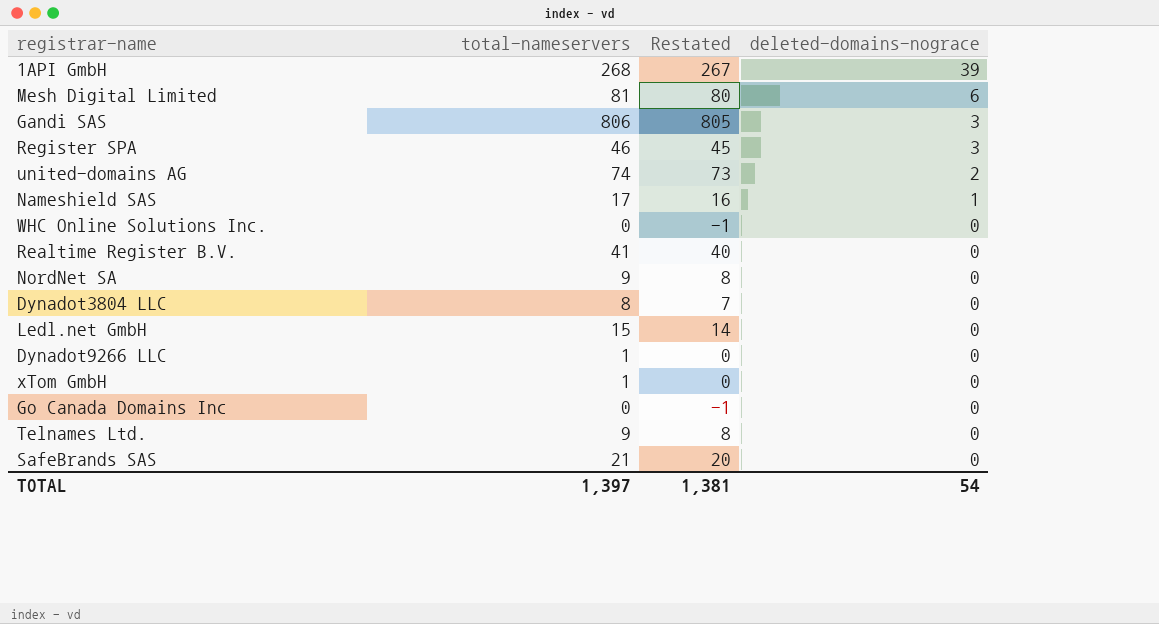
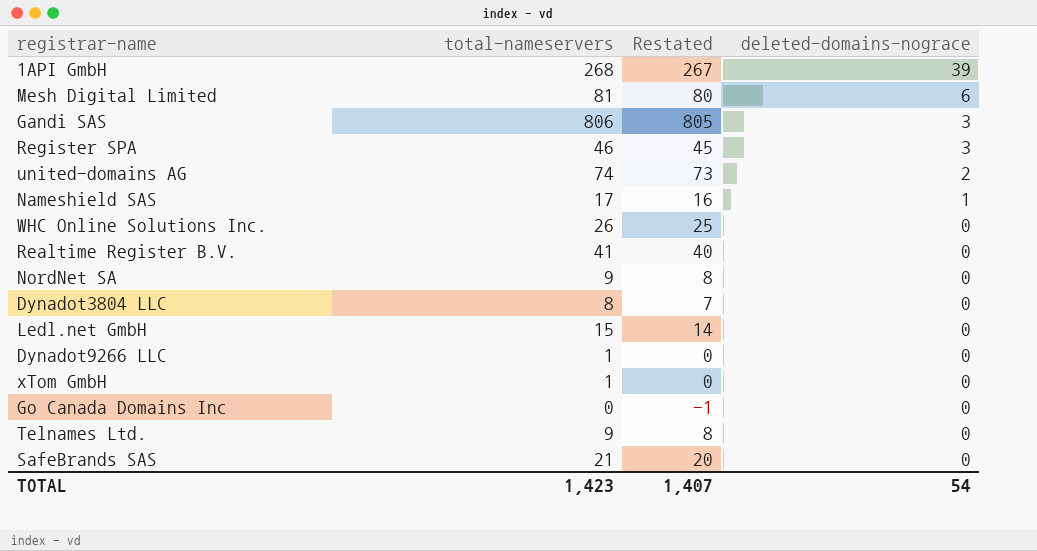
WHC Online Solutions Inc. | total-nameservers: 0 -> 26
WHC Online Solutions Inc. | Restated: -1 -> 25
TOTAL | total-nameservers: 1,397 -> 1,423
TOTAL | Restated: 1,381 -> 1,407

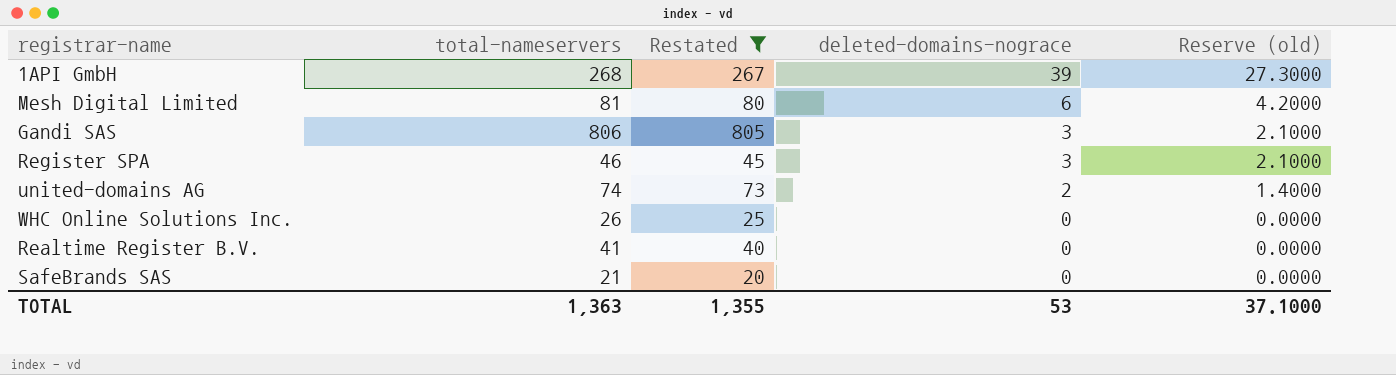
filter: none -> Restated >= 20
column Reserve (old) | formula: none -> [deleted-domains-nograce] * 0.7
TOTAL | total-nameservers: 1,423 -> 1,363
TOTAL | Restated: 1,407 -> 1,355
TOTAL | deleted-domains-nograce: 54 -> 53

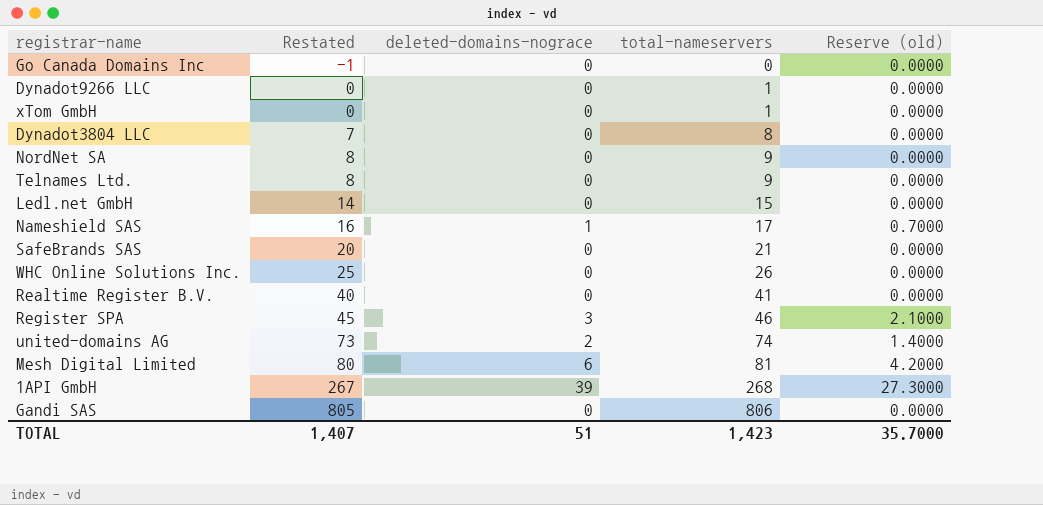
filter: Restated >= 20 -> none
row order: deleted-domains-nograce descending -> Restated ascending
column total-nameservers | position: 2 -> 4
Gandi SAS | deleted-domains-nograce: 3 -> 0
Gandi SAS | Reserve (old): 2.1000 -> 0.0000
TOTAL | Restated: 1,355 -> 1,407
TOTAL | deleted-domains-nograce: 53 -> 51
TOTAL | total-nameservers: 1,363 -> 1,423
TOTAL | Reserve (old): 37.1000 -> 35.7000

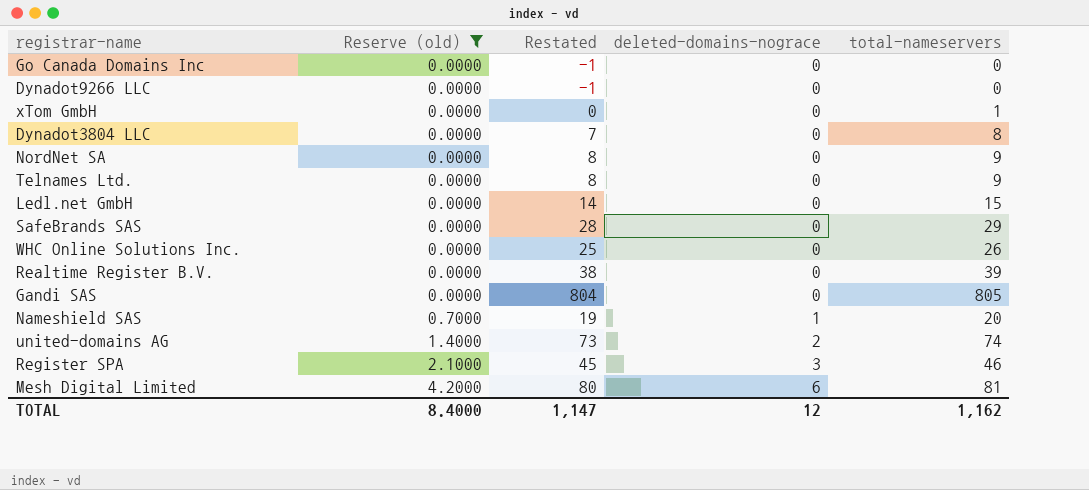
filter: none -> Reserve (old) != 27.3000
row order: Restated ascending -> Reserve (old) ascending
column Reserve (old) | position: 5 -> 2
Dynadot9266 LLC | Restated: 0 -> -1
Dynadot9266 LLC | total-nameservers: 1 -> 0
SafeBrands SAS | Restated: 20 -> 28
SafeBrands SAS | total-nameservers: 21 -> 29
Realtime Register B.V. | Restated: 40 -> 38
Realtime Register B.V. | total-nameservers: 41 -> 39
Gandi SAS | Restated: 805 -> 804
Gandi SAS | total-nameservers: 806 -> 805
Nameshield SAS | Restated: 16 -> 19
Nameshield SAS | total-nameservers: 17 -> 20
TOTAL | Reserve (old): 35.7000 -> 8.4000
TOTAL | Restated: 1,407 -> 1,147
TOTAL | deleted-domains-nograce: 51 -> 12
TOTAL | total-nameservers: 1,423 -> 1,162

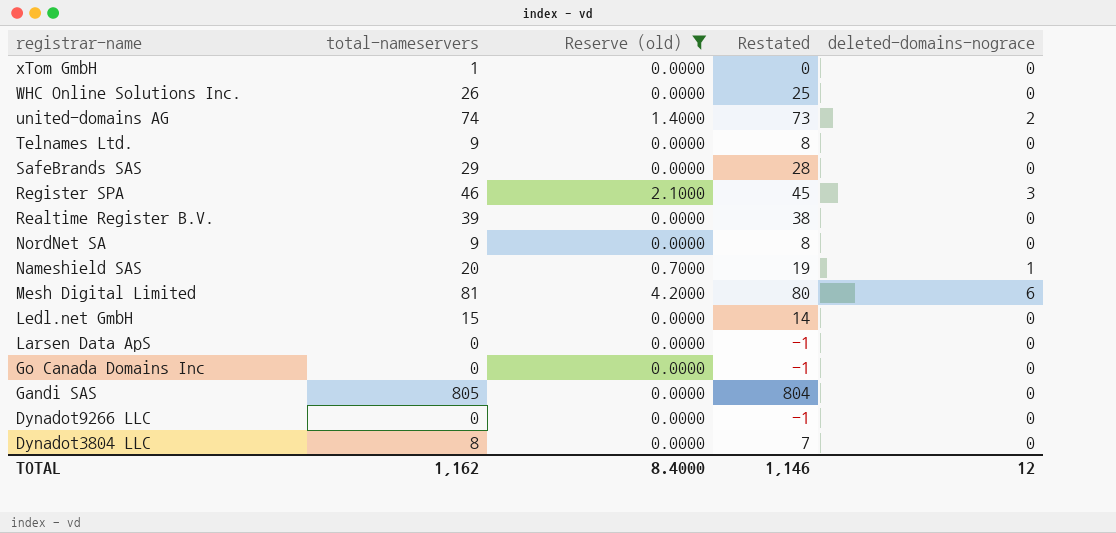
row order: Reserve (old) ascending -> registrar-name descending
column total-nameservers | position: 5 -> 2
row Larsen Data ApS: none -> 0 | 0.0000 | -1 | 0
TOTAL | Restated: 1,147 -> 1,146

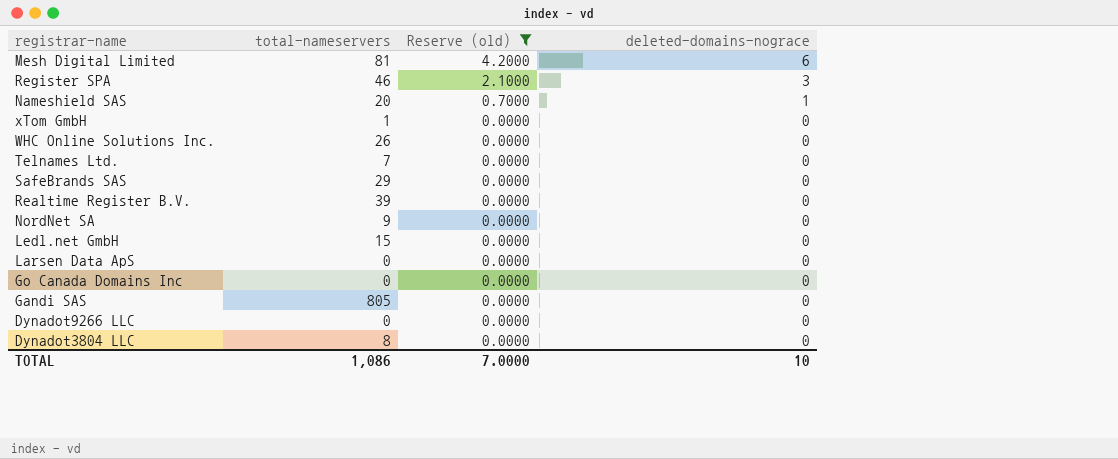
row order: registrar-name descending -> Reserve (old) descending
column Restated | formula: [total-nameservers] - 1 -> none
row united-domains AG: 74 | 1.4000 | 73 | 2 -> none
Telnames Ltd. | total-nameservers: 9 -> 7
TOTAL | total-nameservers: 1,162 -> 1,086
TOTAL | Reserve (old): 8.4000 -> 7.0000
TOTAL | deleted-domains-nograce: 12 -> 10

